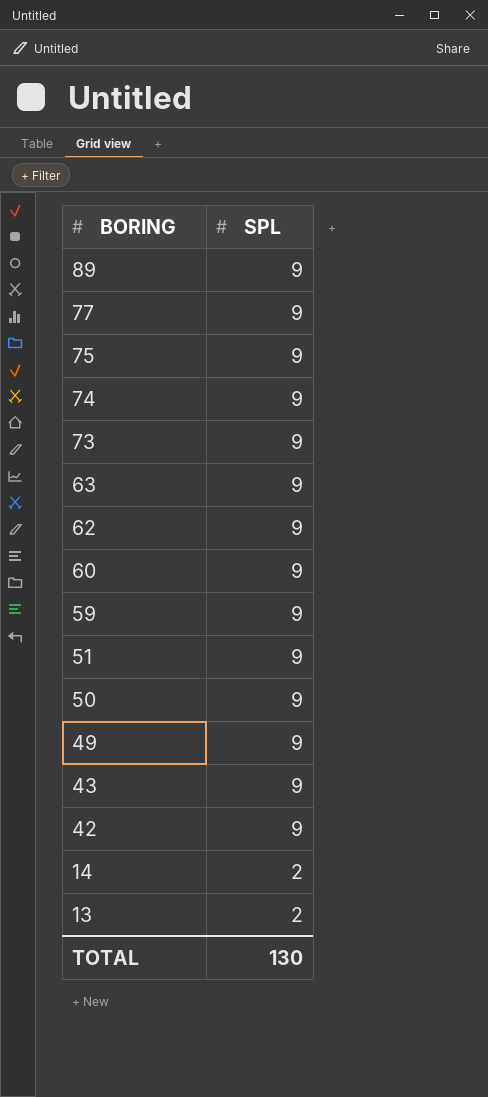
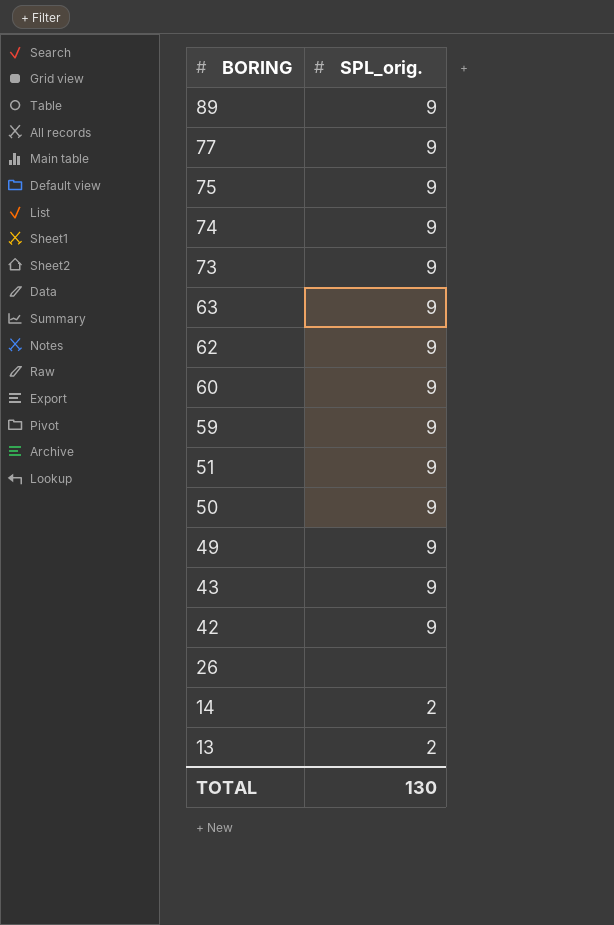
column name: SPL -> SPL_orig.
row 26: none -> none

